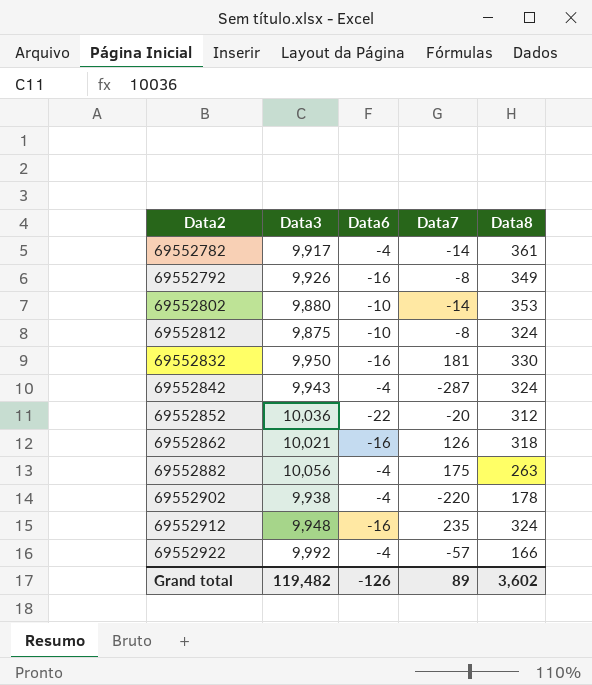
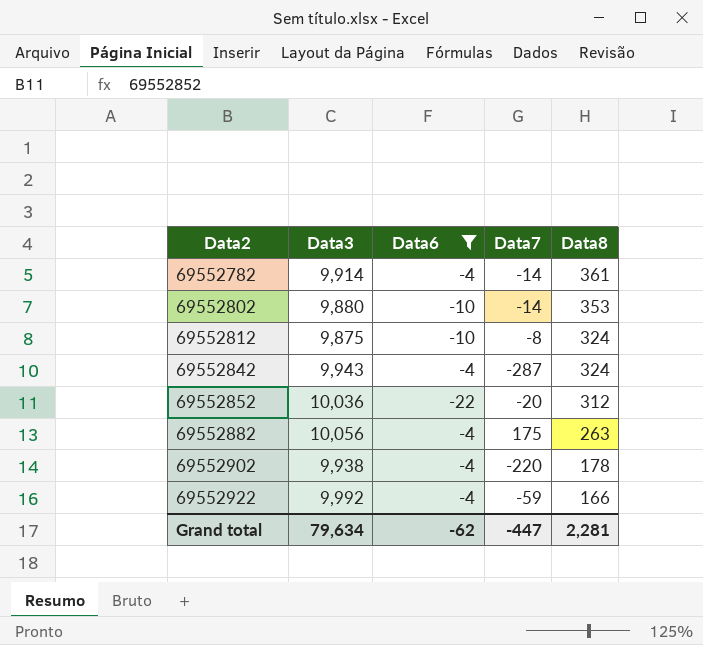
filter: none -> Data6 != -16
69552782 | Data3: 9,917 -> 9,914
69552922 | Data7: -57 -> -59
Grand total | Data3: 119,482 -> 79,634
Grand total | Data6: -126 -> -62
Grand total | Data7: 89 -> -447
Grand total | Data8: 3,602 -> 2,281

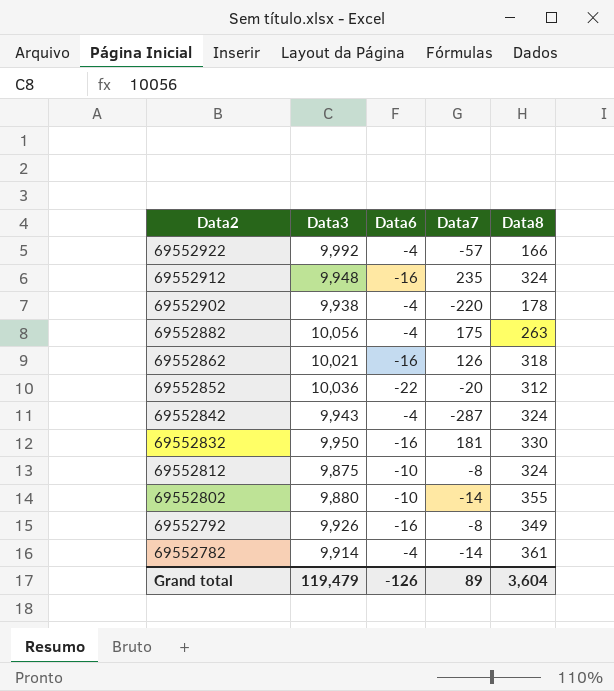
filter: Data6 != -16 -> none
row order: Data2 ascending -> Data2 descending
69552922 | Data7: -59 -> -57
69552802 | Data8: 353 -> 355
Grand total | Data3: 79,634 -> 119,479
Grand total | Data6: -62 -> -126
Grand total | Data7: -447 -> 89
Grand total | Data8: 2,281 -> 3,604

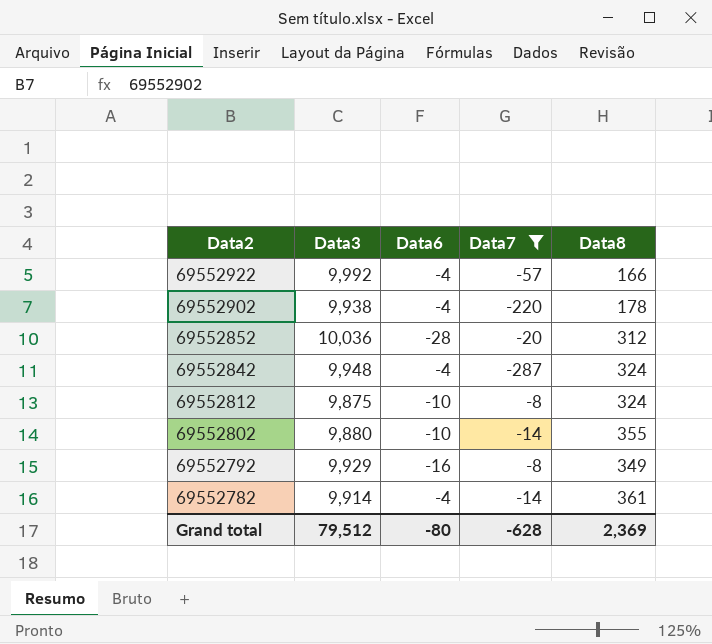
filter: none -> Data7 <= -8
69552852 | Data6: -22 -> -28
69552842 | Data3: 9,943 -> 9,948
69552792 | Data3: 9,926 -> 9,929
Grand total | Data3: 119,479 -> 79,512
Grand total | Data6: -126 -> -80
Grand total | Data7: 89 -> -628
Grand total | Data8: 3,604 -> 2,369

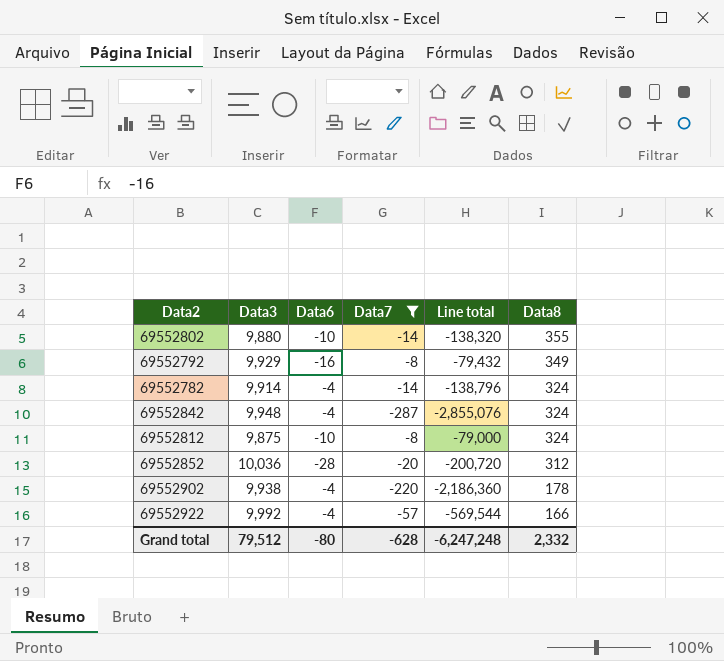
row order: Data2 descending -> Data8 descending
column Line total | formula: none -> [Data3] * [Data7]
69552782 | Data8: 361 -> 324
Grand total | Data8: 2,369 -> 2,332

